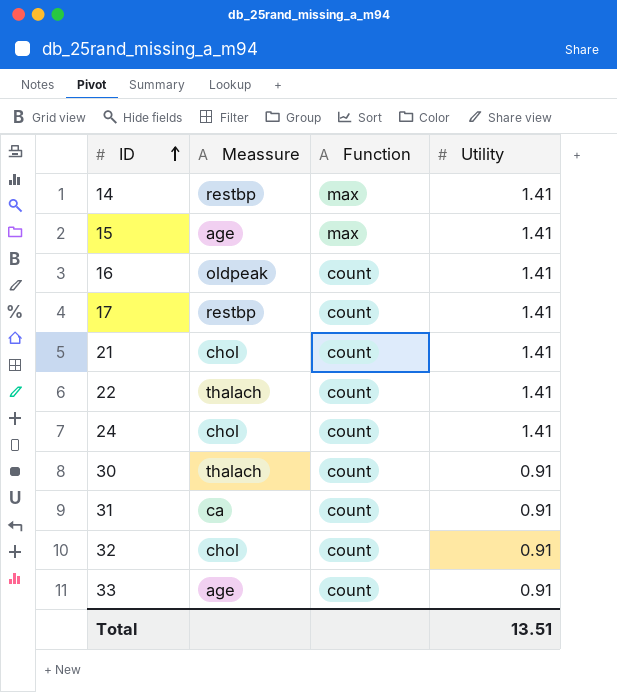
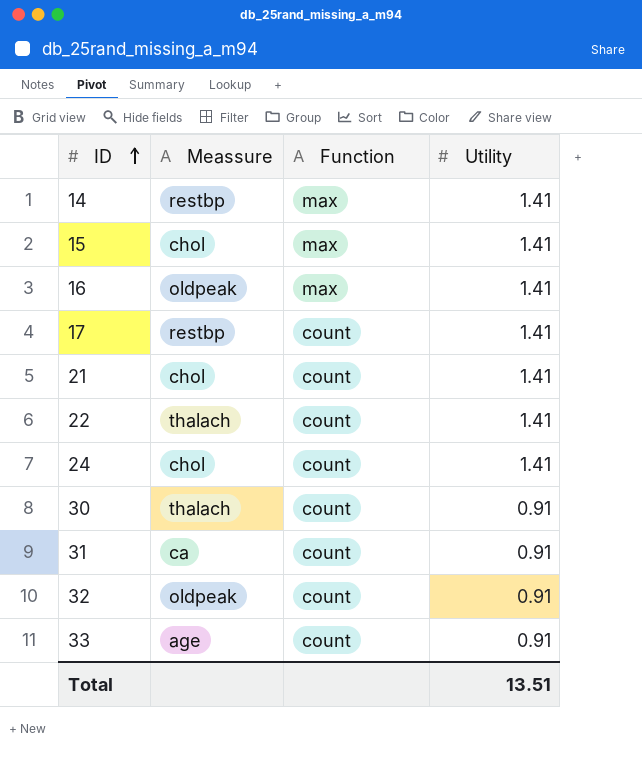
15 | Meassure: age -> chol
16 | Function: count -> max
32 | Meassure: chol -> oldpeak

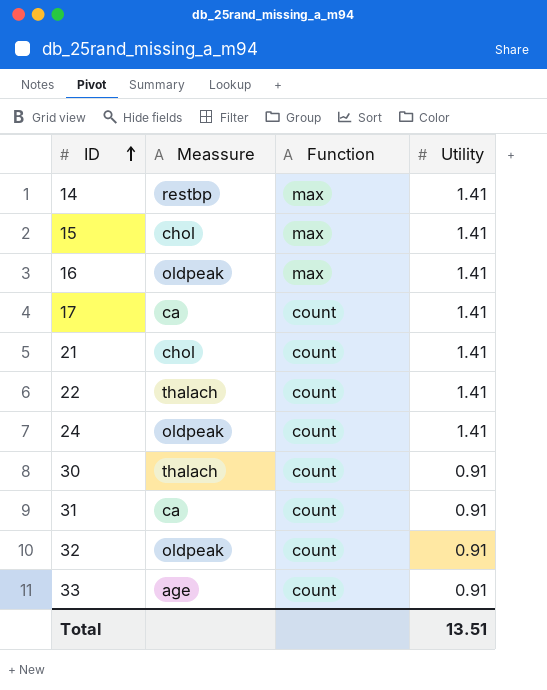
17 | Meassure: restbp -> ca
24 | Meassure: chol -> oldpeak

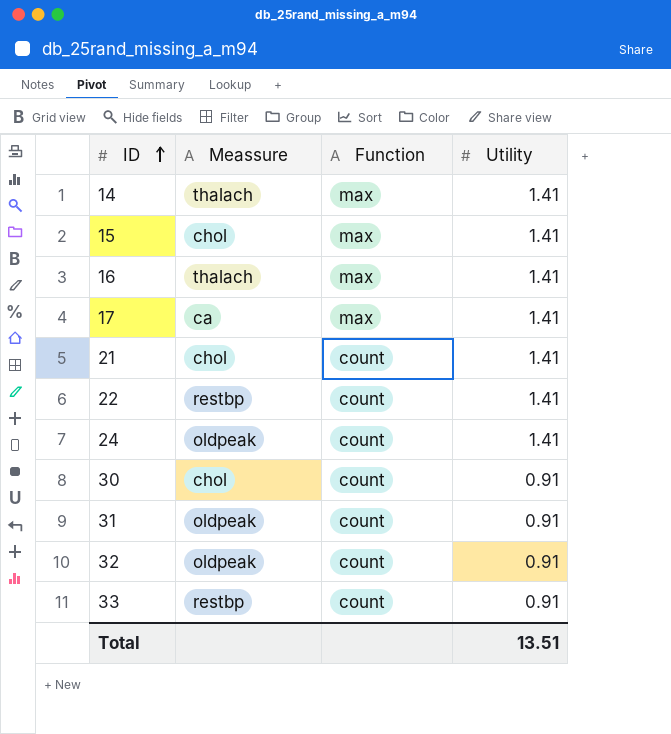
14 | Meassure: restbp -> thalach
16 | Meassure: oldpeak -> thalach
17 | Function: count -> max
22 | Meassure: thalach -> restbp
30 | Meassure: thalach -> chol
31 | Meassure: ca -> oldpeak
33 | Meassure: age -> restbp

